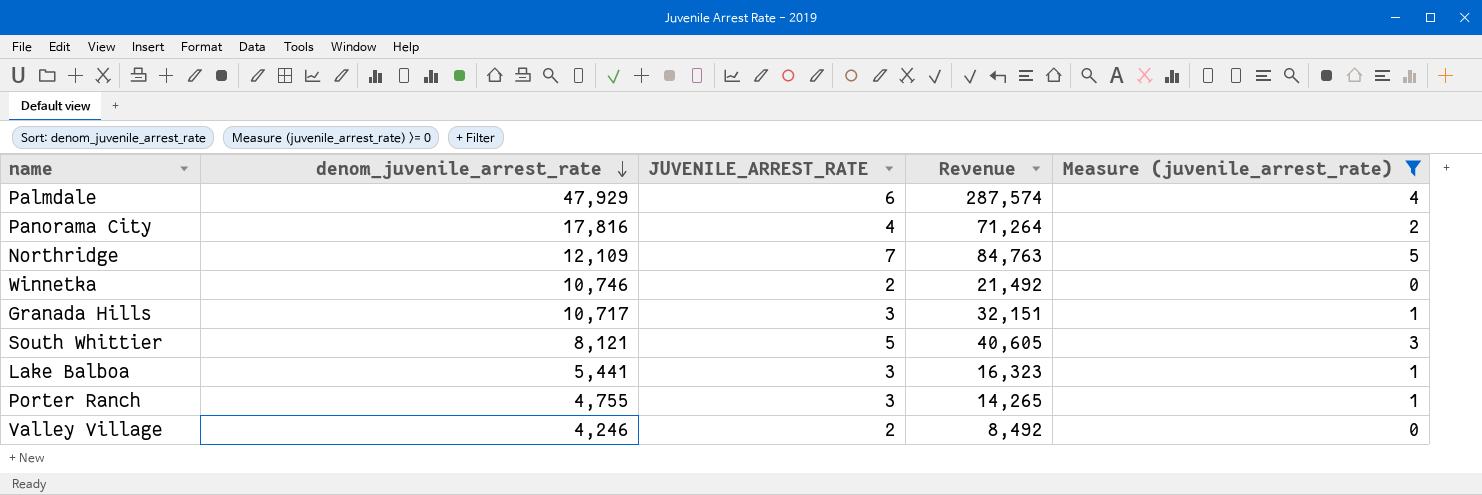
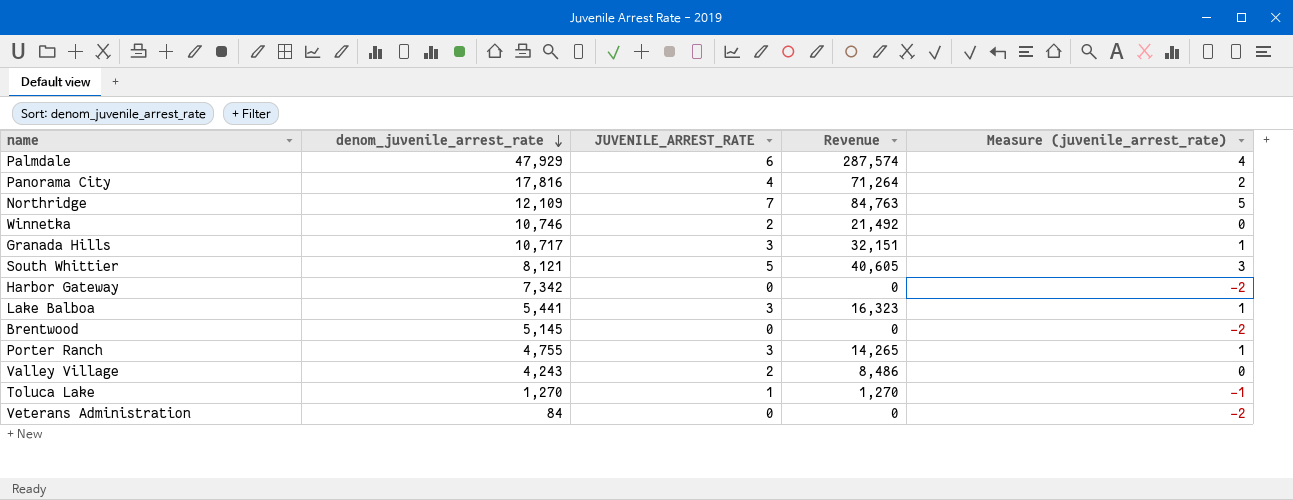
filter: Measure (juvenile_arrest_rate) >= 0 -> none
Valley Village | denom_juvenile_arrest_rate: 4,246 -> 4,243
Valley Village | Revenue: 8,492 -> 8,486

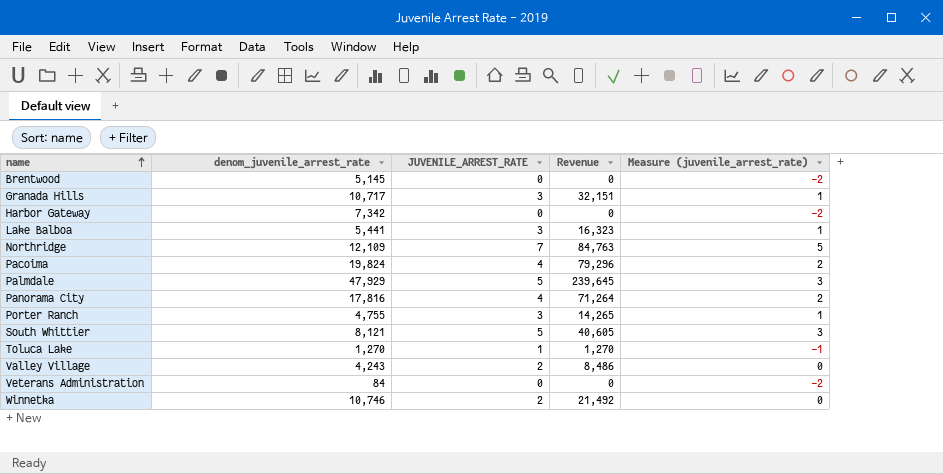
row order: denom_juvenile_arrest_rate descending -> name ascending
row Pacoima: none -> 19,824 | 4 | 79,296 | 2
Palmdale | JUVENILE_ARREST_RATE: 6 -> 5
Palmdale | Revenue: 287,574 -> 239,645
Palmdale | Measure (juvenile_arrest_rate): 4 -> 3

